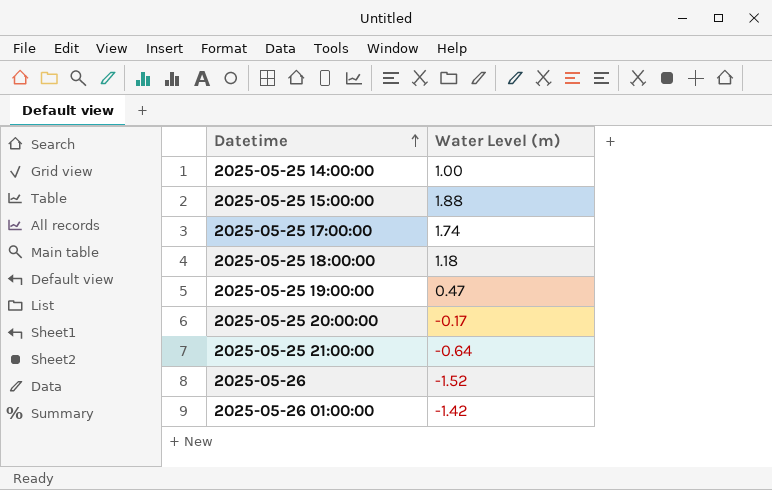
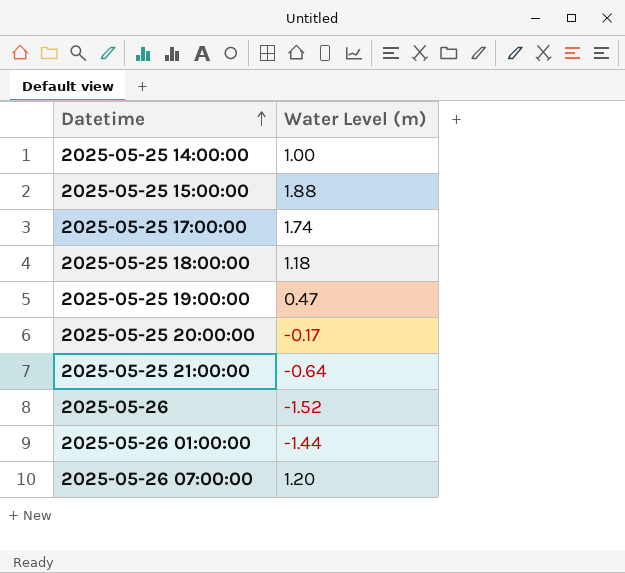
2025-05-26 01:00:00 | Water Level (m): -1.42 -> -1.44
row 2025-05-26 07:00:00: none -> 1.20

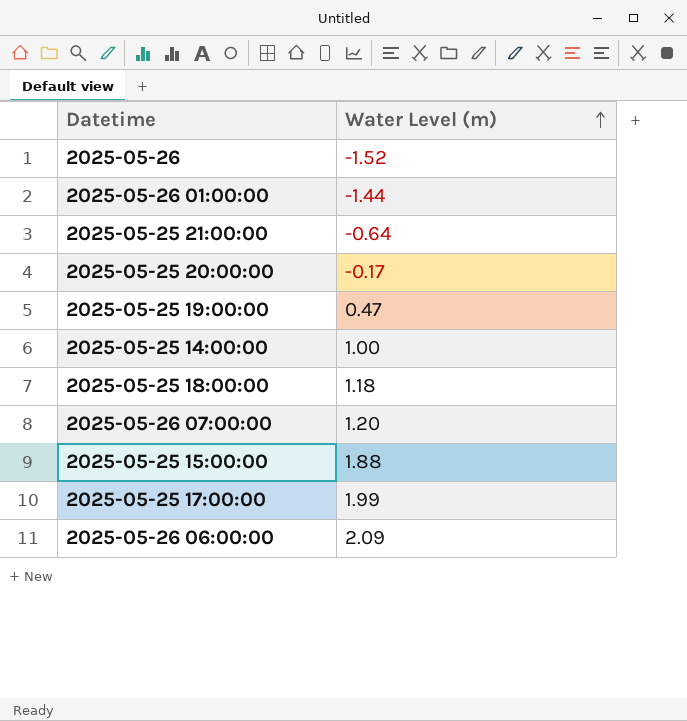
row order: Datetime ascending -> Water Level (m) ascending
2025-05-25 17:00:00 | Water Level (m): 1.74 -> 1.99
row 2025-05-26 06:00:00: none -> 2.09

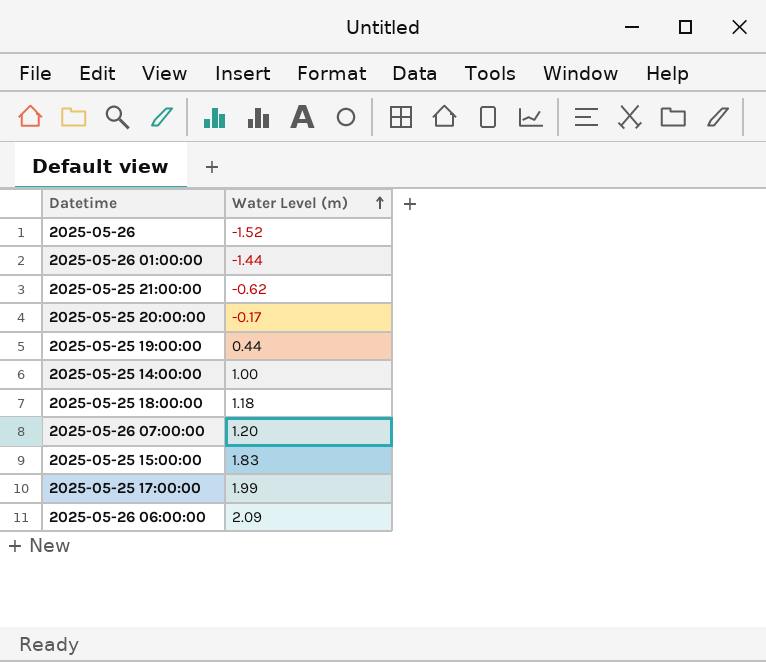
2025-05-25 21:00:00 | Water Level (m): -0.64 -> -0.62
2025-05-25 19:00:00 | Water Level (m): 0.47 -> 0.44
2025-05-25 15:00:00 | Water Level (m): 1.88 -> 1.83

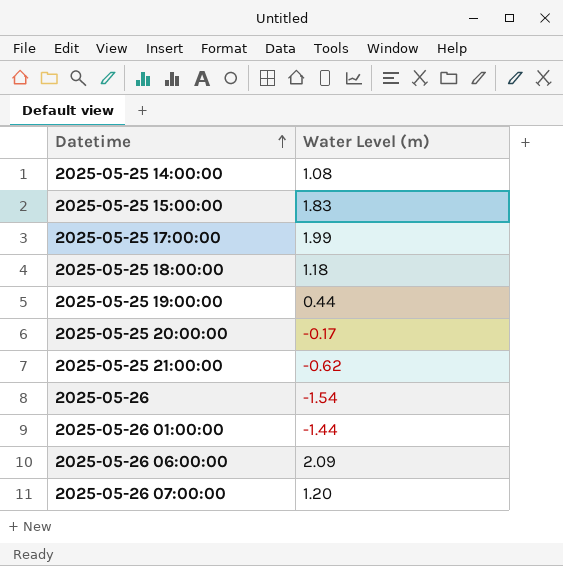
row order: Water Level (m) ascending -> Datetime ascending
2025-05-25 14:00:00 | Water Level (m): 1.00 -> 1.08
2025-05-26 | Water Level (m): -1.52 -> -1.54

